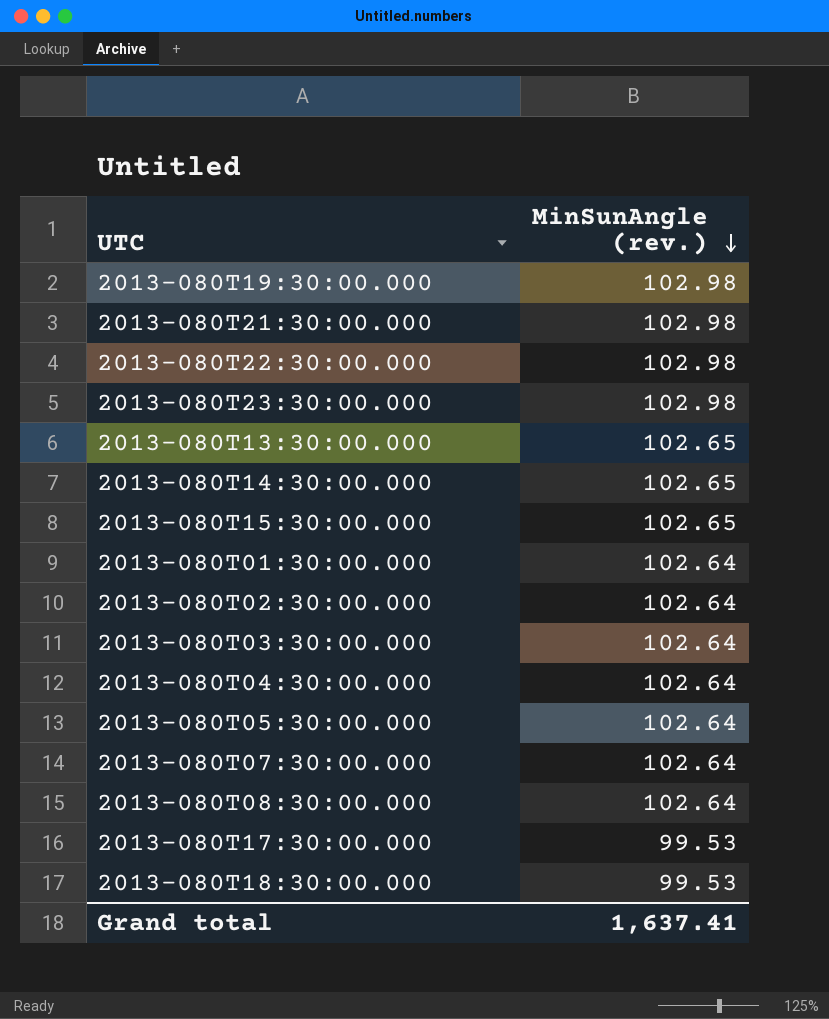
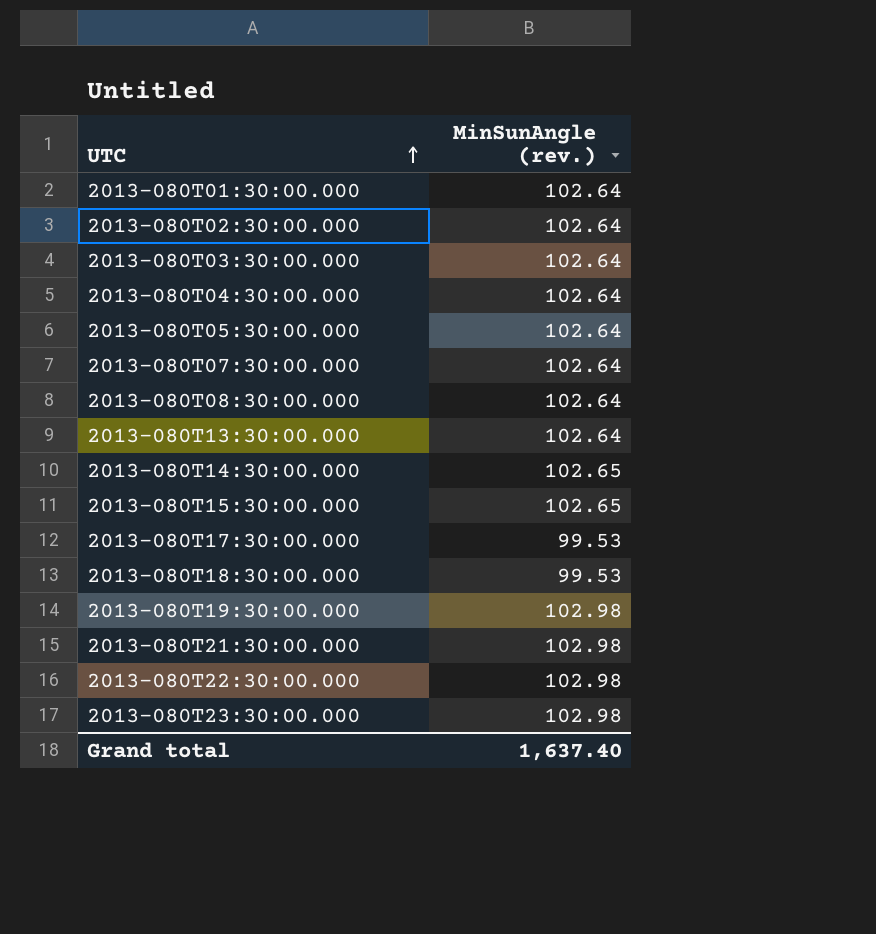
row order: MinSunAngle (rev.) descending -> UTC ascending
2013-080T13:30:00.000 | MinSunAngle (rev.): 102.65 -> 102.64
Grand total | MinSunAngle (rev.): 1,637.41 -> 1,637.40

